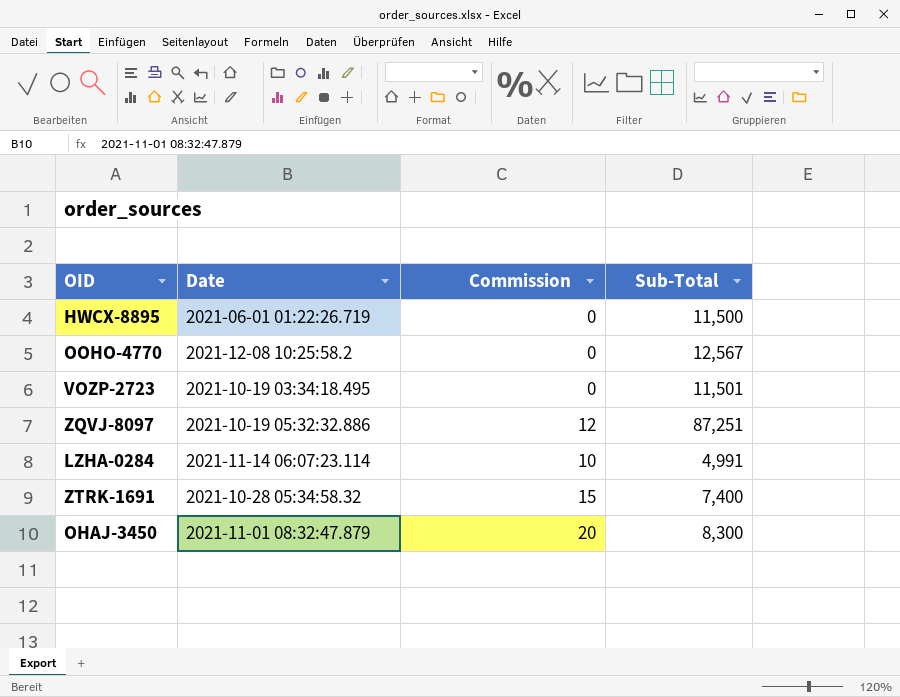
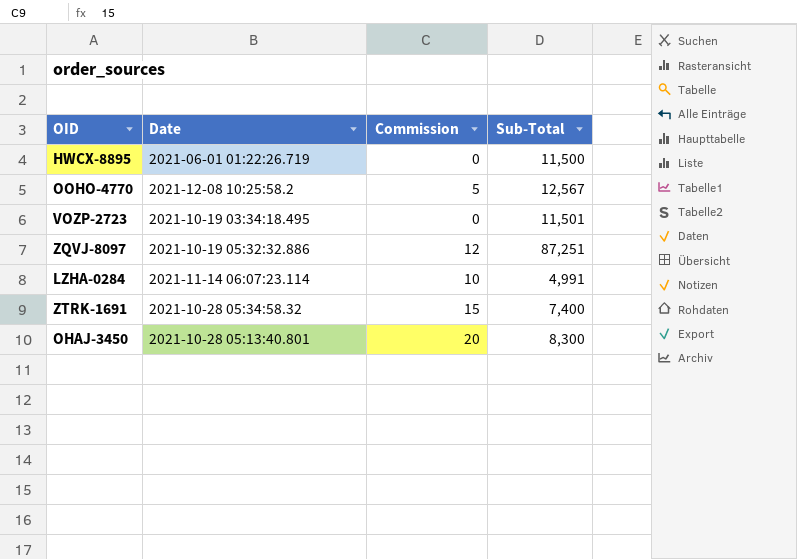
OOHO-4770 | Commission: 0 -> 5
OHAJ-3450 | Date: 2021-11-01 08:32:47.879 -> 2021-10-28 05:13:40.801

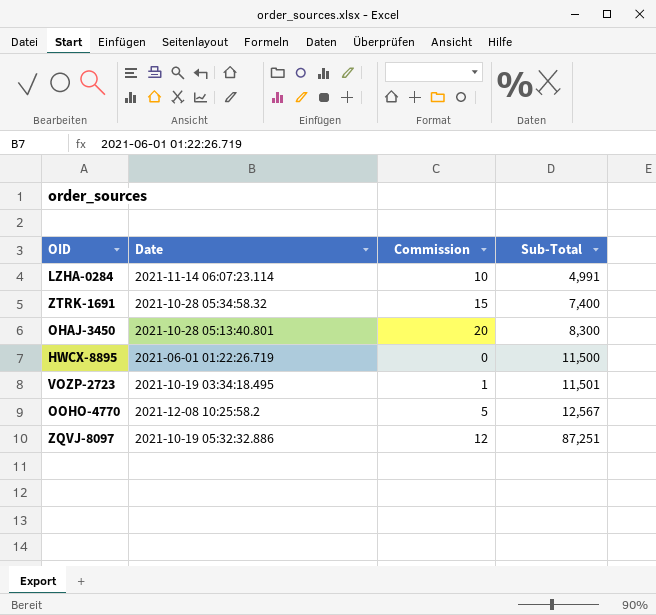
row order: none -> Sub-Total ascending
VOZP-2723 | Commission: 0 -> 1

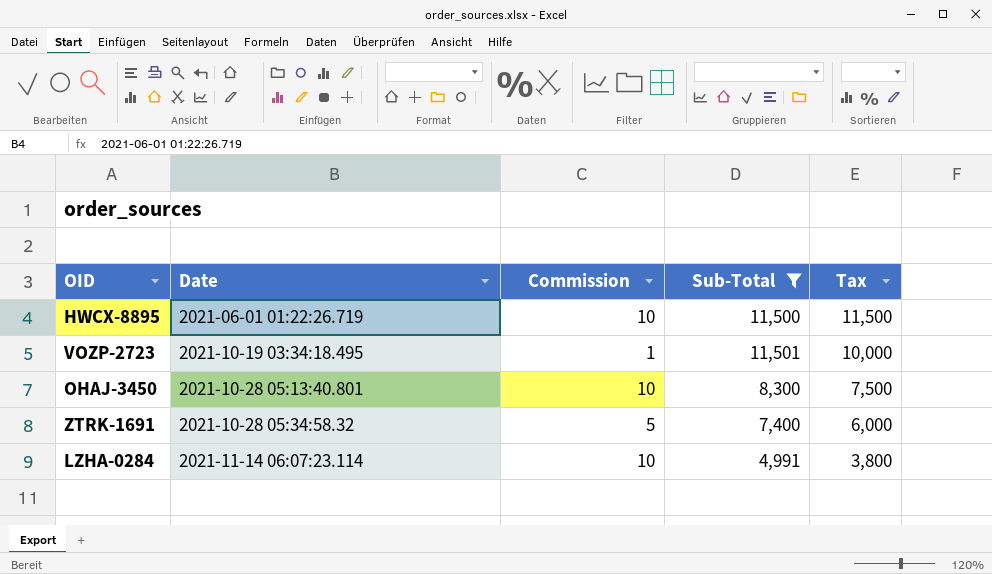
filter: none -> Sub-Total <= 11,501
row order: Sub-Total ascending -> Date ascending
column Tax | position: none -> 5
HWCX-8895 | Commission: 0 -> 10
OHAJ-3450 | Commission: 20 -> 10
ZTRK-1691 | Commission: 15 -> 5

